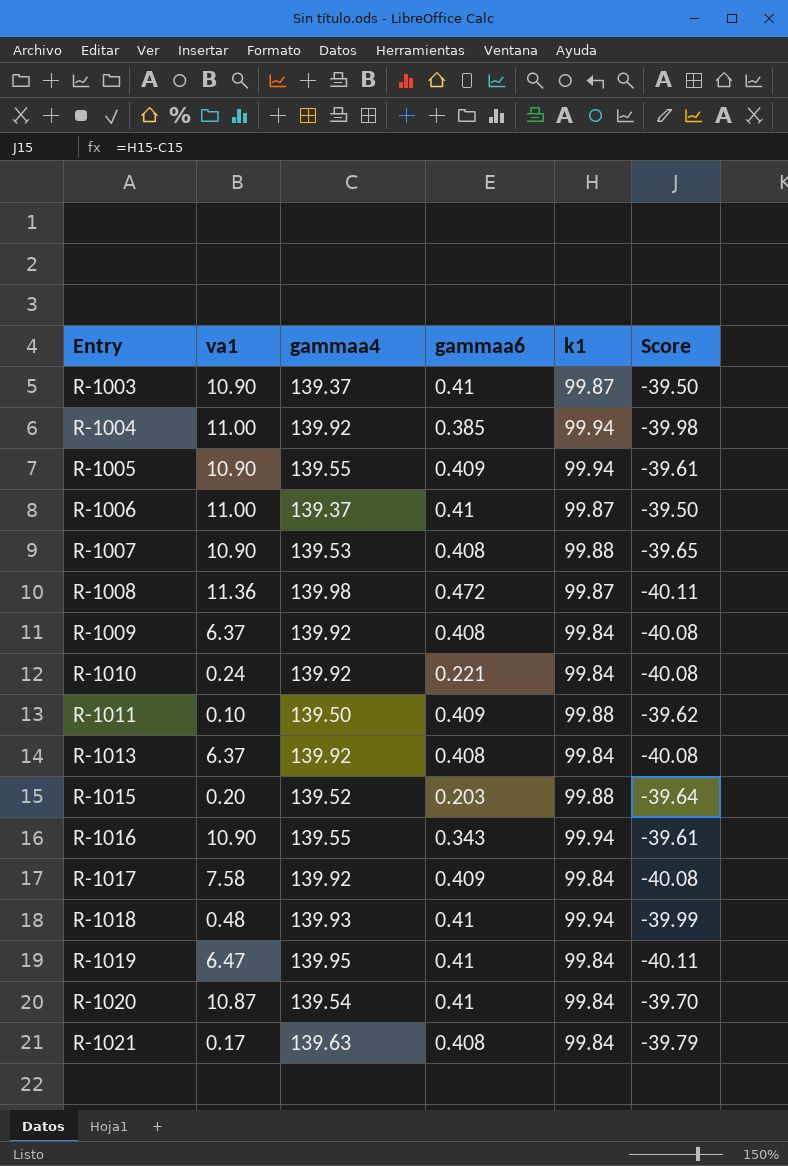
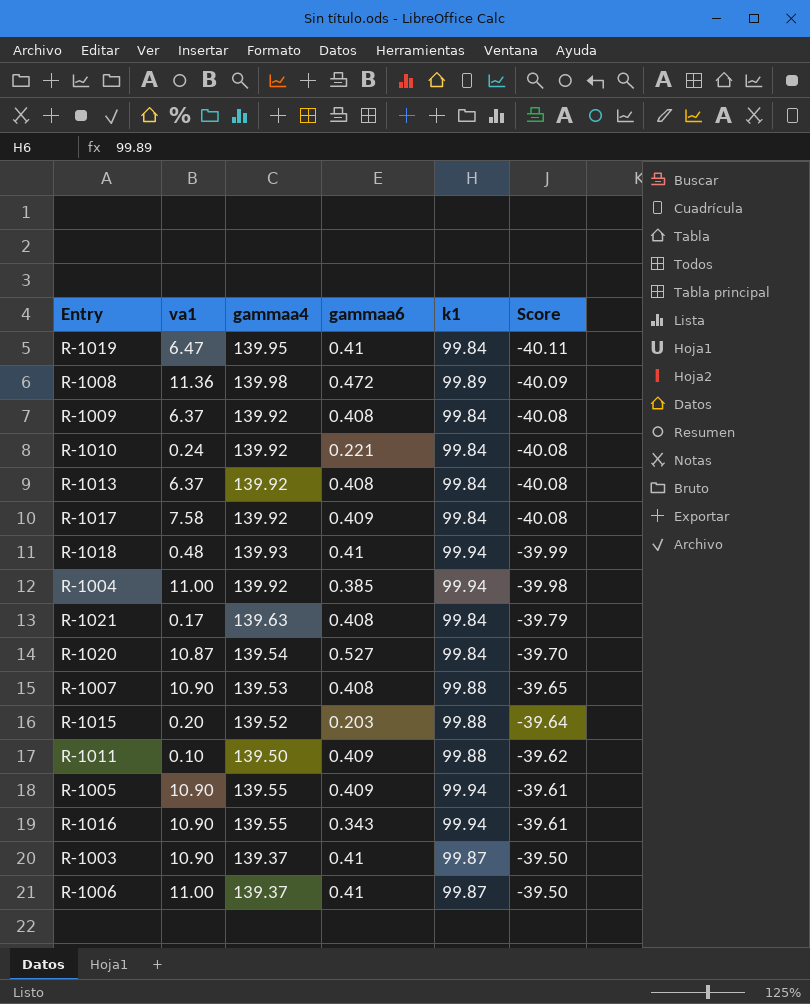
row order: Entry ascending -> Score ascending
R-1008 | k1: 99.87 -> 99.89
R-1008 | Score: -40.11 -> -40.09
R-1020 | gammaa6: 0.41 -> 0.527

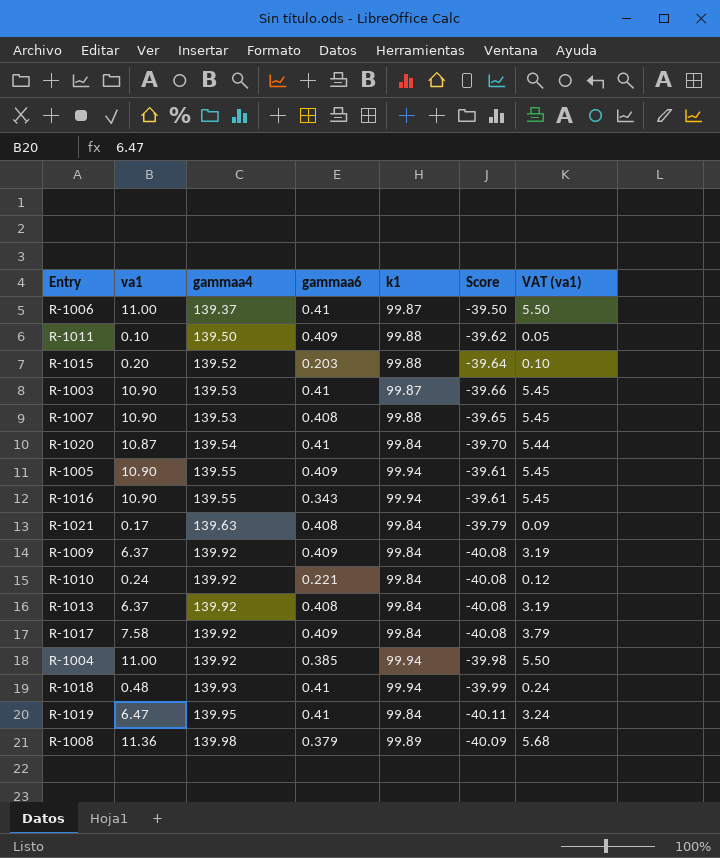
row order: Score ascending -> gammaa4 ascending
column VAT (va1) | formula: none -> [va1] * 0.5
R-1003 | gammaa4: 139.37 -> 139.53
R-1003 | Score: -39.50 -> -39.66
R-1020 | gammaa6: 0.527 -> 0.41
R-1009 | gammaa6: 0.408 -> 0.409
R-1008 | gammaa6: 0.472 -> 0.379

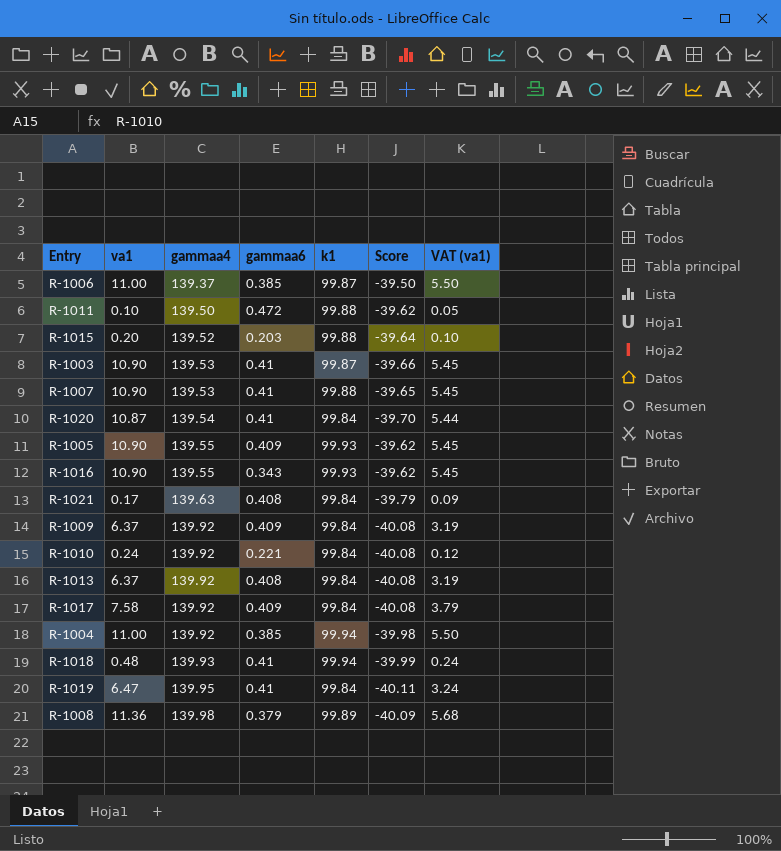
R-1006 | gammaa6: 0.41 -> 0.385
R-1011 | gammaa6: 0.409 -> 0.472
R-1007 | gammaa6: 0.408 -> 0.41
R-1005 | k1: 99.94 -> 99.93
R-1005 | Score: -39.61 -> -39.62
R-1016 | k1: 99.94 -> 99.93
R-1016 | Score: -39.61 -> -39.62

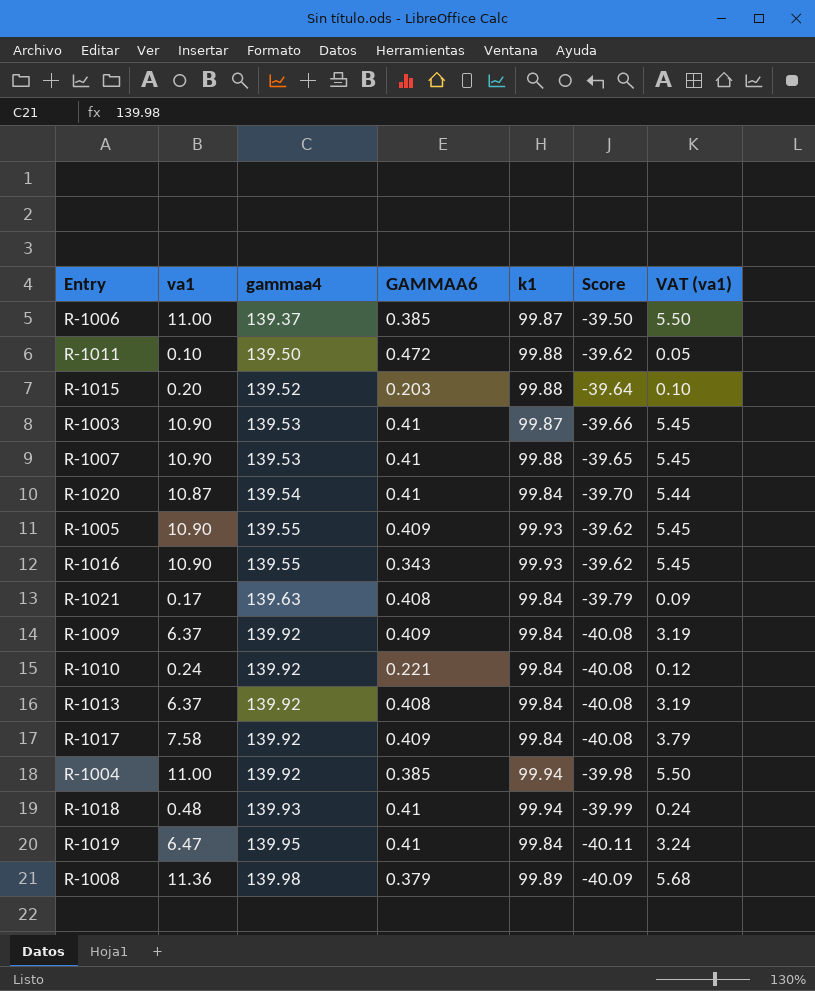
column name: gammaa6 -> GAMMAA6

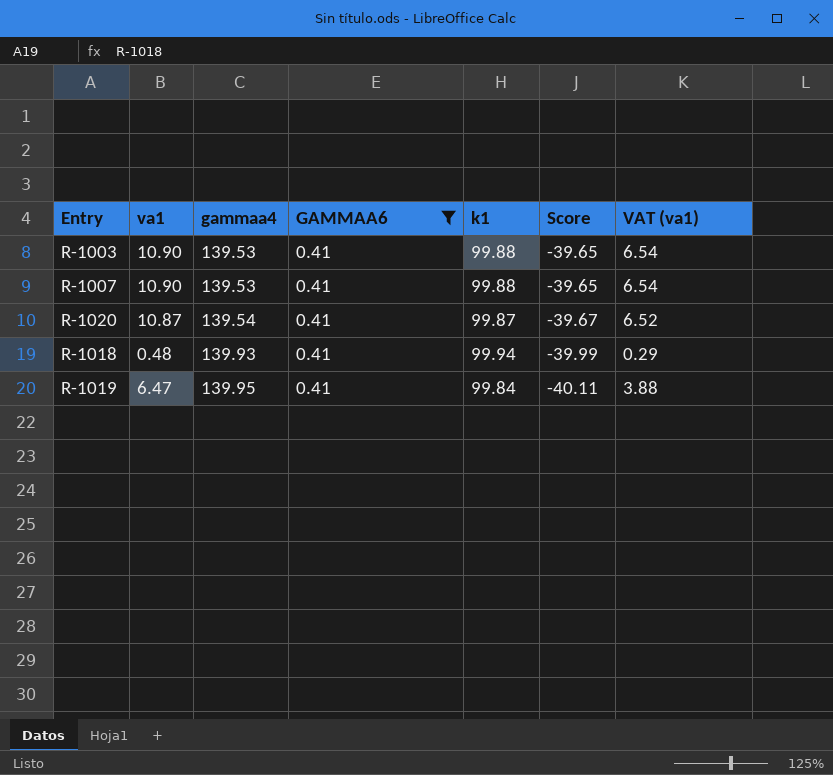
filter: none -> GAMMAA6 = 0.41
column VAT (va1) | formula: [va1] * 0.5 -> [va1] * 0.6
R-1003 | k1: 99.87 -> 99.88
R-1003 | Score: -39.66 -> -39.65
R-1020 | k1: 99.84 -> 99.87
R-1020 | Score: -39.70 -> -39.67

